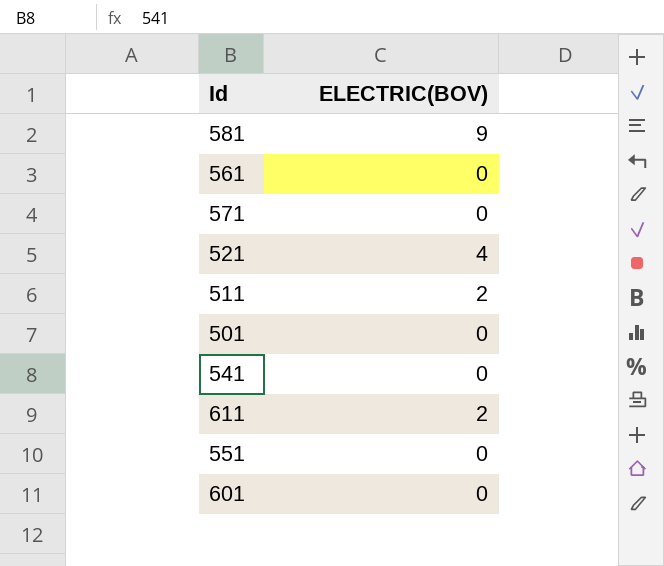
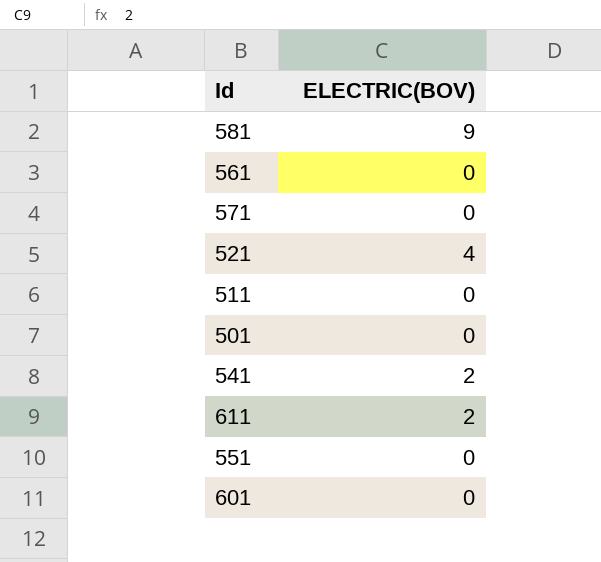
511 | ELECTRIC(BOV): 2 -> 0
541 | ELECTRIC(BOV): 0 -> 2

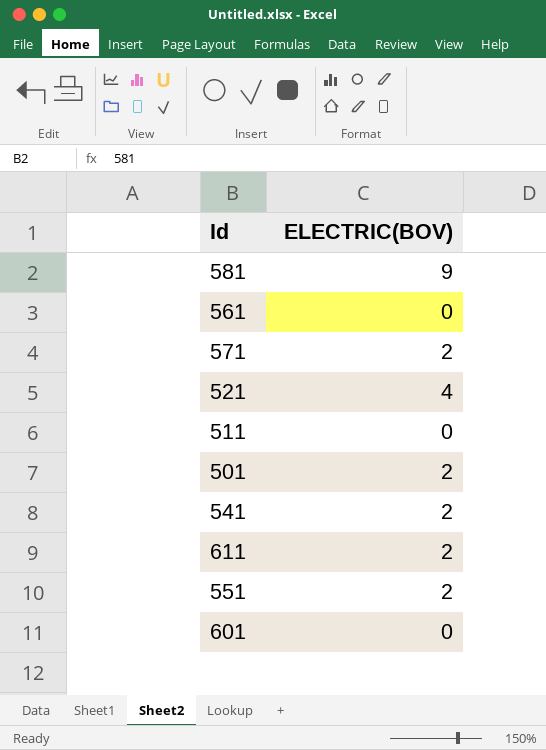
571 | ELECTRIC(BOV): 0 -> 2
501 | ELECTRIC(BOV): 0 -> 2
551 | ELECTRIC(BOV): 0 -> 2

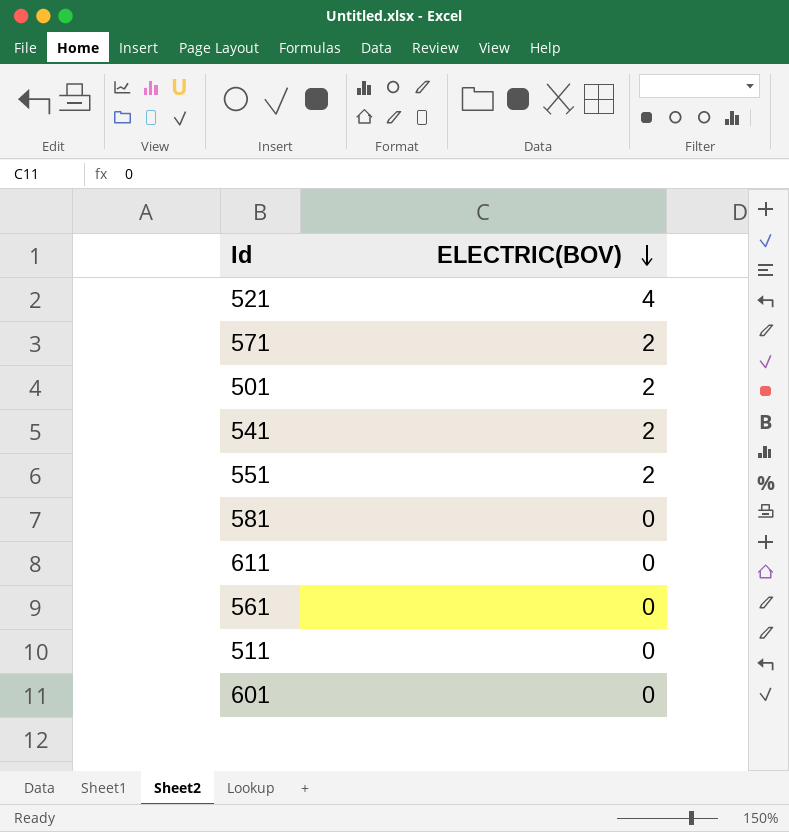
row order: none -> ELECTRIC(BOV) descending
581 | ELECTRIC(BOV): 9 -> 0
611 | ELECTRIC(BOV): 2 -> 0

